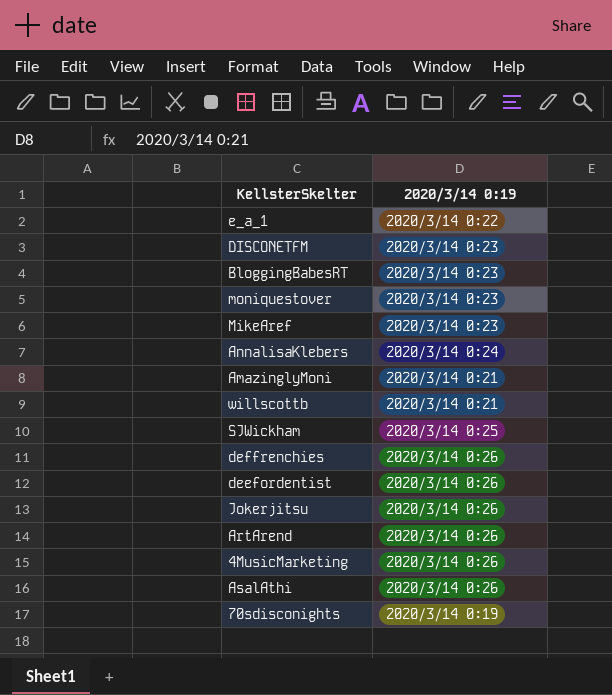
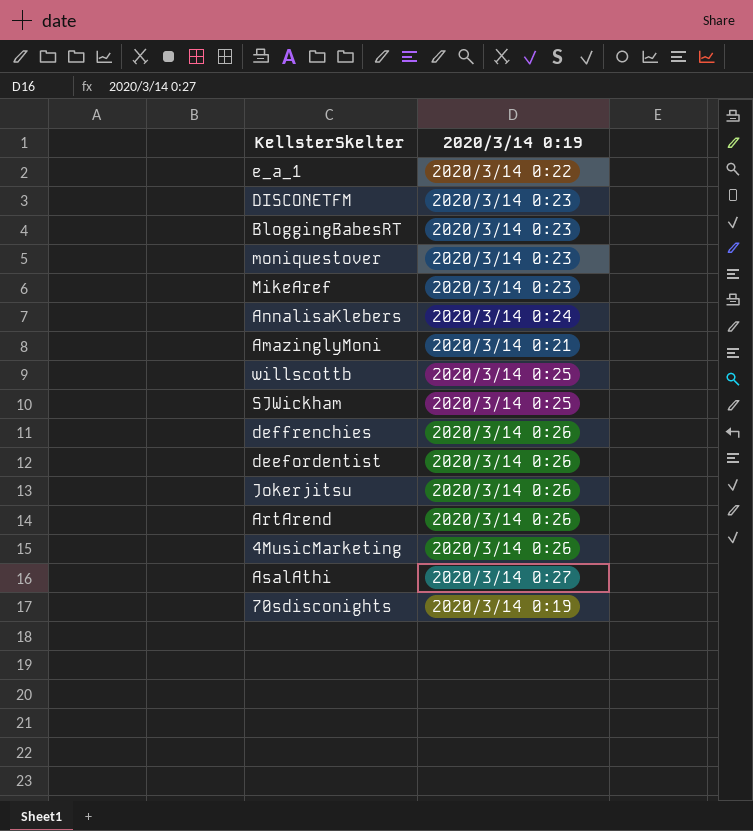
willscottb | 2020/3/14 0:19: 2020/3/14 0:21 -> 2020/3/14 0:25
AsalAthi | 2020/3/14 0:19: 2020/3/14 0:26 -> 2020/3/14 0:27

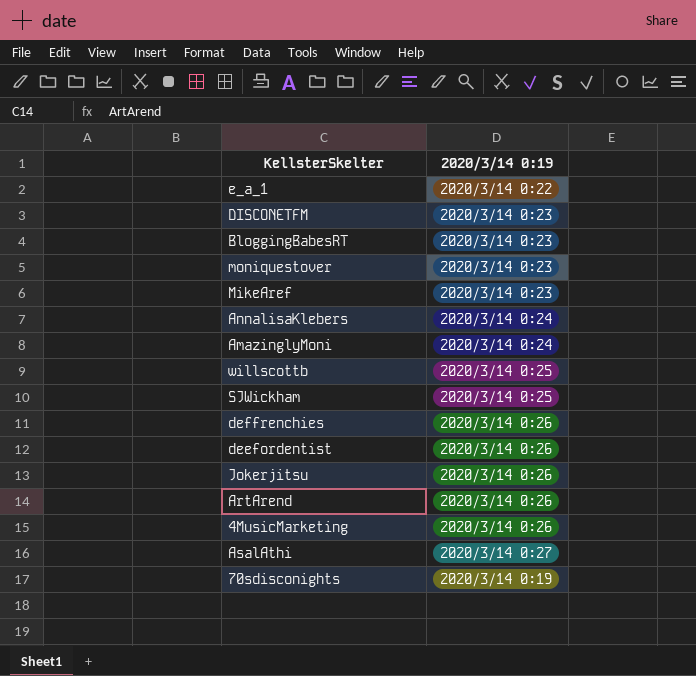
AmazinglyMoni | 2020/3/14 0:19: 2020/3/14 0:21 -> 2020/3/14 0:24

